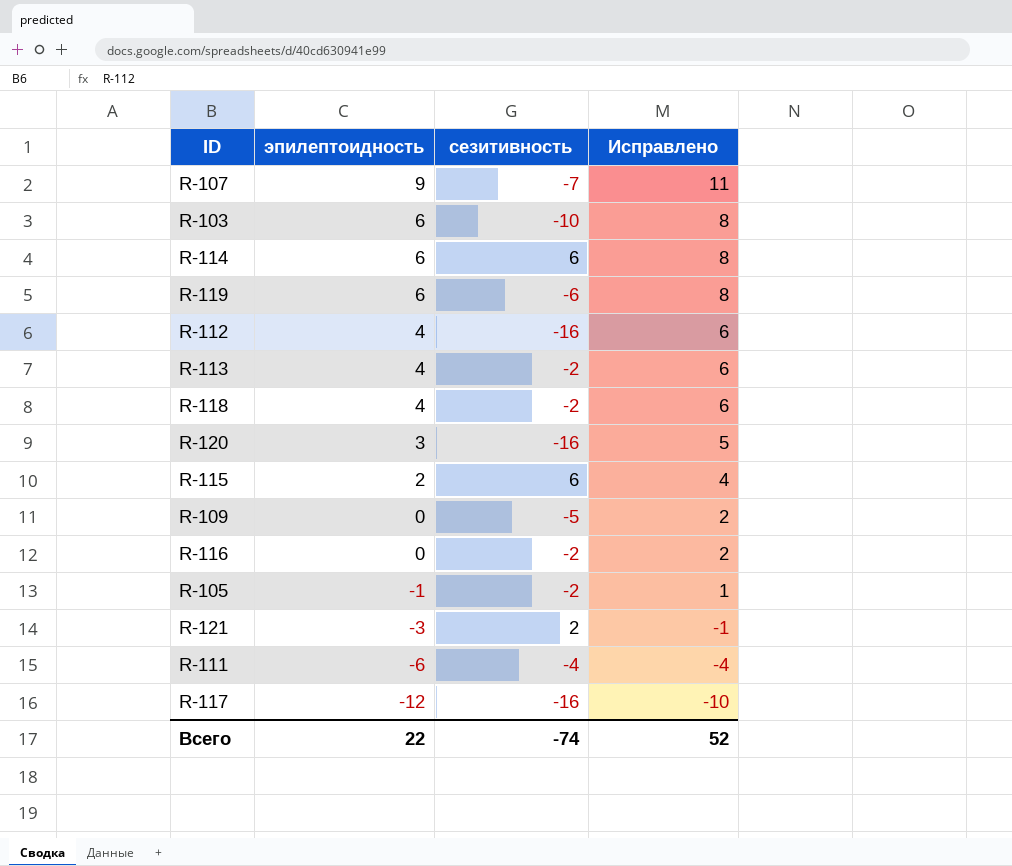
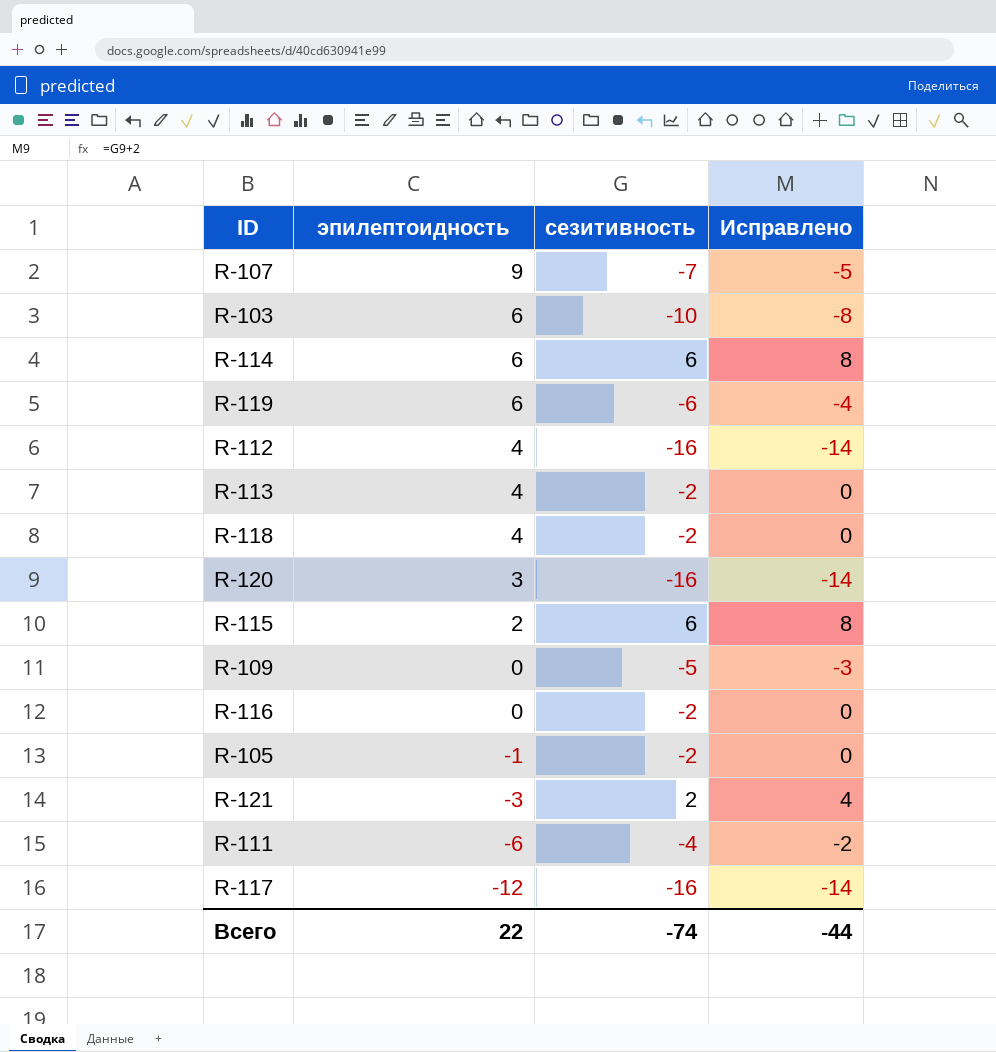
column Исправлено | formula: [эпилептоидность] + 2 -> [сезитивность] + 2
Всего | Исправлено: 52 -> -44

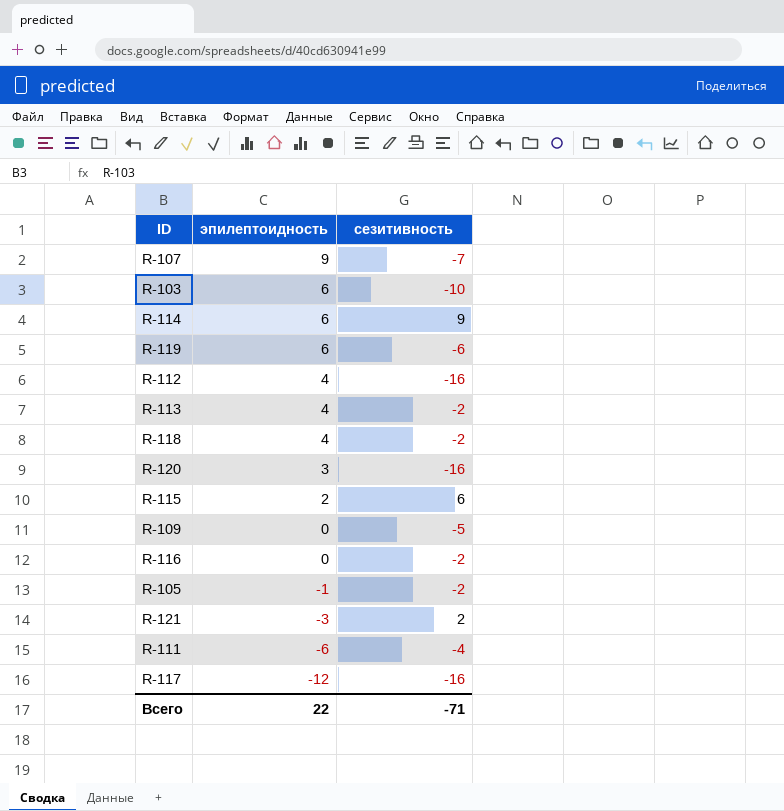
column Исправлено | formula: [сезитивность] + 2 -> none
R-114 | сезитивность: 6 -> 9
Всего | сезитивность: -74 -> -71

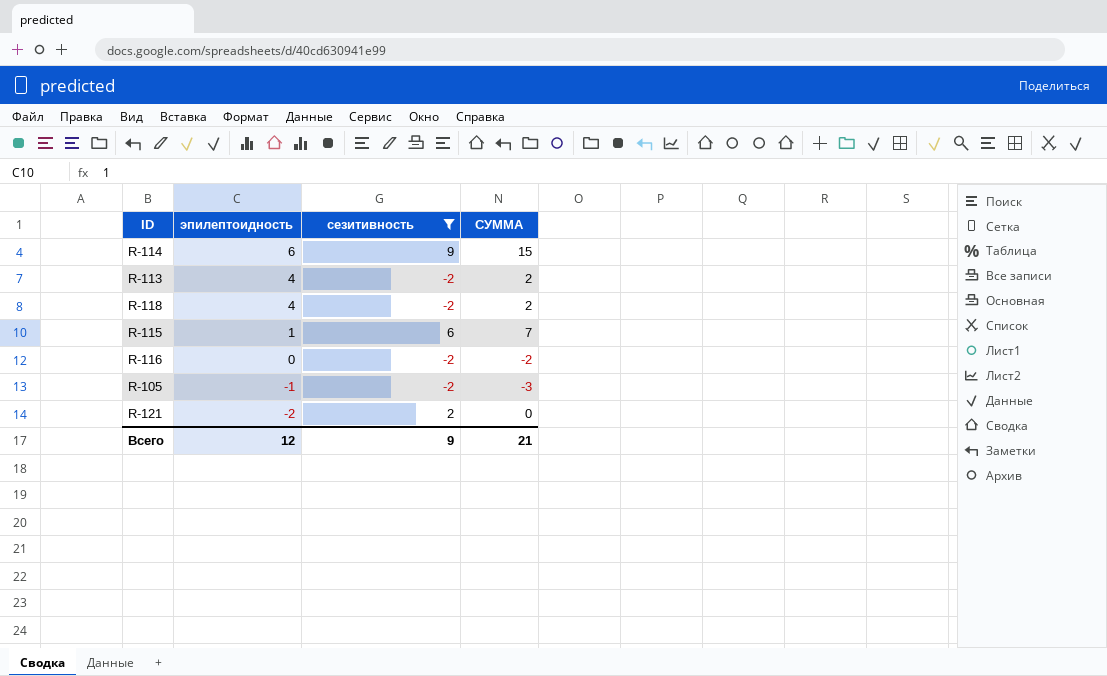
filter: none -> сезитивность >= -2
column СУММА | formula: none -> [эпилептоидность] + [сезитивность]
R-115 | эпилептоидность: 2 -> 1
R-121 | эпилептоидность: -3 -> -2
Всего | эпилептоидность: 22 -> 12
Всего | сезитивность: -71 -> 9

